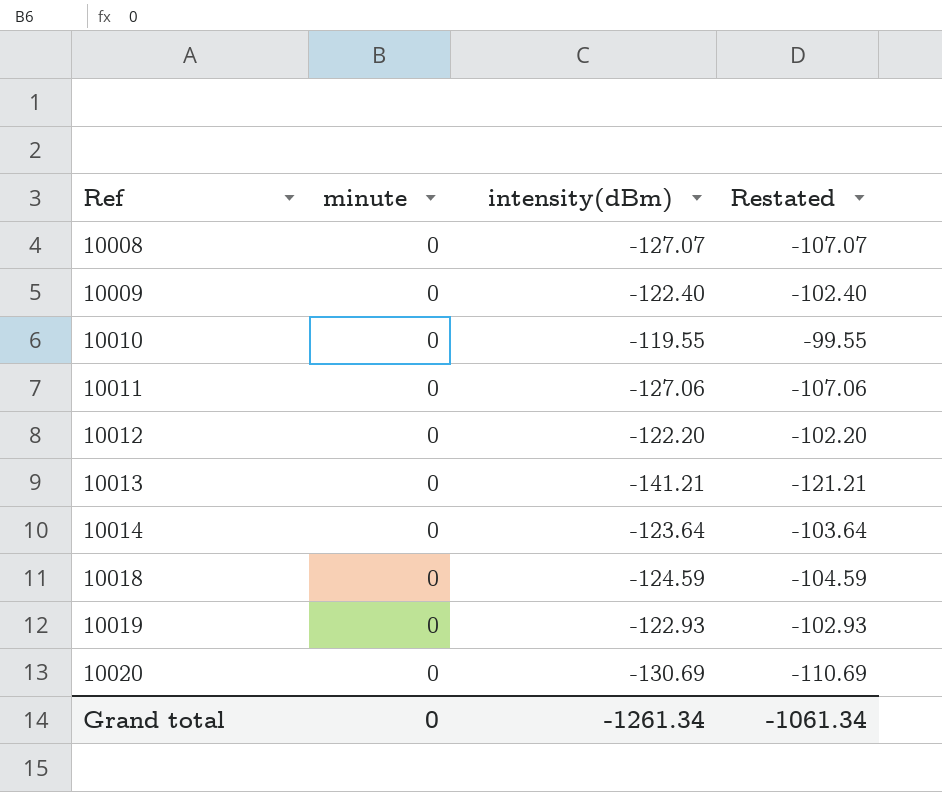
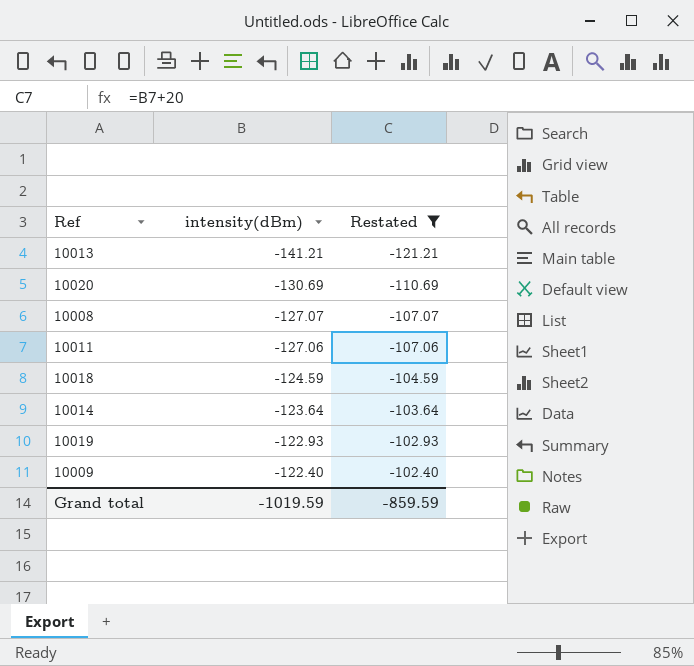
filter: none -> Restated <= -102.40
row order: Ref ascending -> intensity(dBm) ascending
column minute | position: 2 -> none
Grand total | intensity(dBm): -1261.34 -> -1019.59
Grand total | Restated: -1061.34 -> -859.59

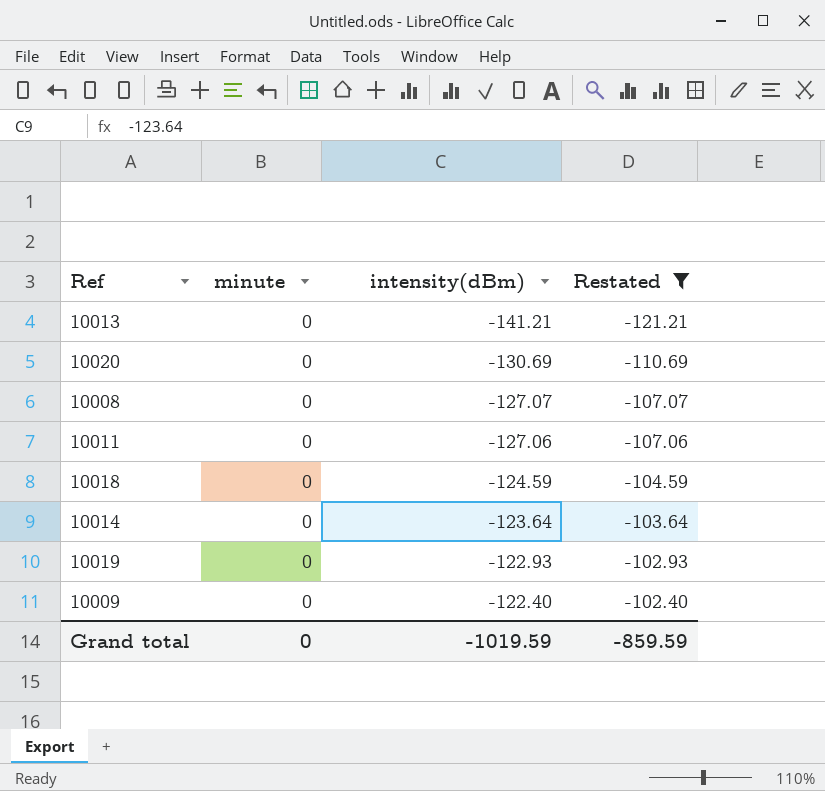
column minute | position: none -> 2

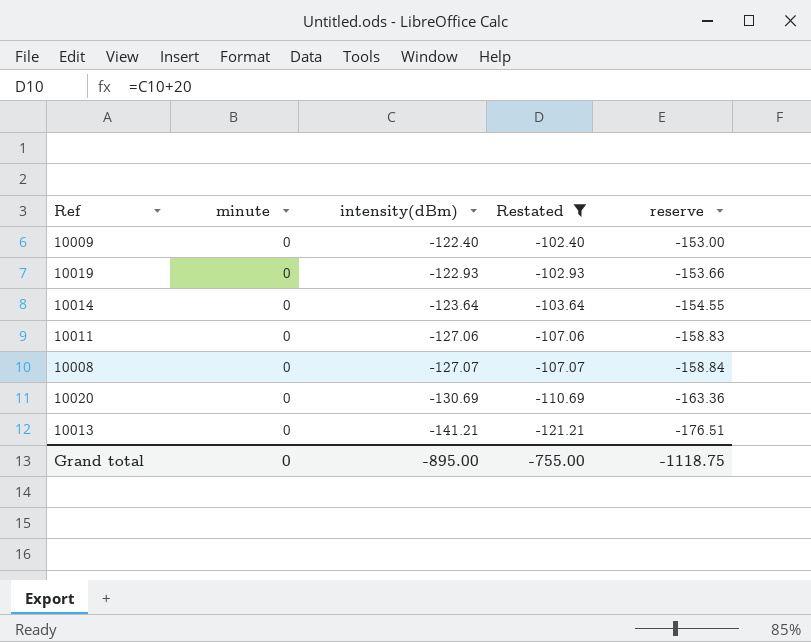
row order: intensity(dBm) ascending -> intensity(dBm) descending
column reserve | formula: none -> [intensity(dBm)] * 1.25
row 10018: 0 | -124.59 | -104.59 -> none
Grand total | intensity(dBm): -1019.59 -> -895.00
Grand total | Restated: -859.59 -> -755.00

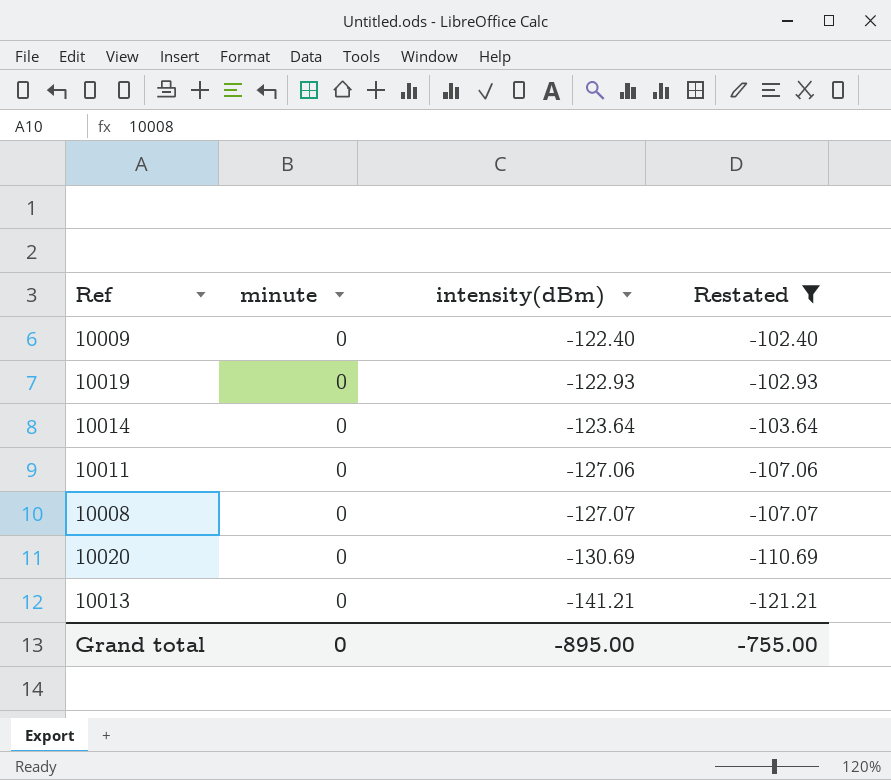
column reserve | formula: [intensity(dBm)] * 1.25 -> none

